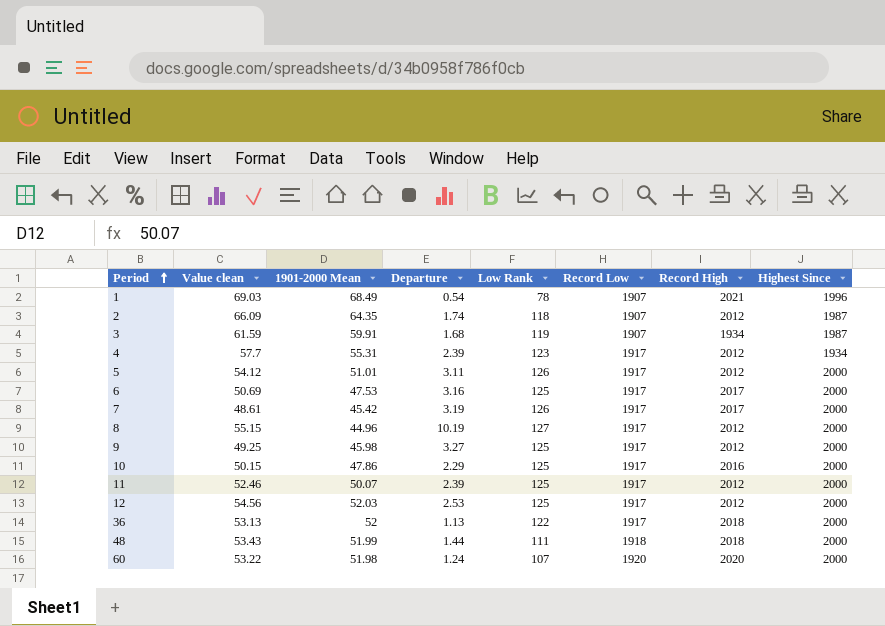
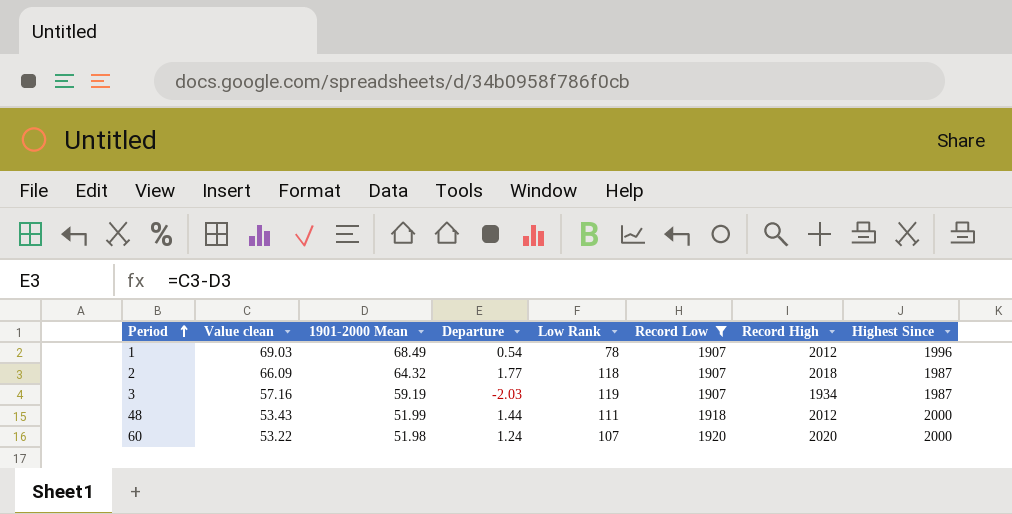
filter: none -> Record Low != 1917
1 | Record High: 2021 -> 2012
2 | 1901-2000 Mean: 64.35 -> 64.32
2 | Departure: 1.74 -> 1.77
2 | Record High: 2012 -> 2018
3 | Value clean: 61.59 -> 57.16
3 | 1901-2000 Mean: 59.91 -> 59.19
3 | Departure: 1.68 -> -2.03
48 | Record High: 2018 -> 2012

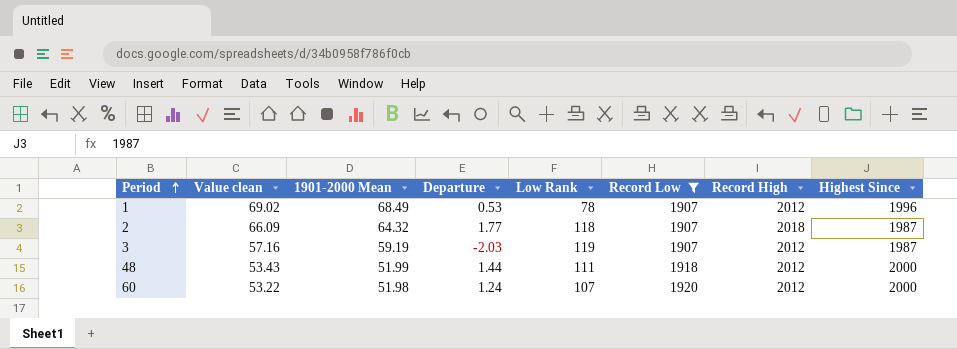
1 | Value clean: 69.03 -> 69.02
1 | Departure: 0.54 -> 0.53
3 | Record High: 1934 -> 2012
60 | Record High: 2020 -> 2012

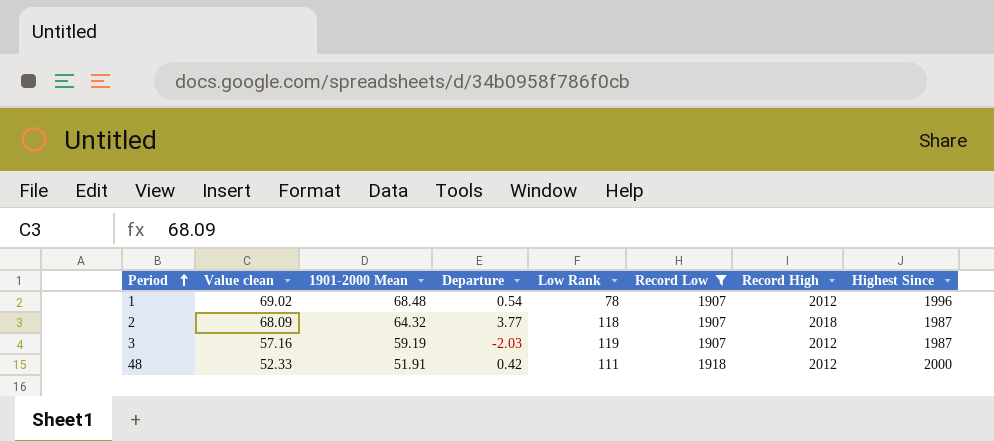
row 60: 53.22 | 51.98 | 1.24 | 107 | 1920 | 2012 | 2000 -> none
1 | 1901-2000 Mean: 68.49 -> 68.48
1 | Departure: 0.53 -> 0.54
2 | Value clean: 66.09 -> 68.09
2 | Departure: 1.77 -> 3.77
48 | Value clean: 53.43 -> 52.33
48 | 1901-2000 Mean: 51.99 -> 51.91
48 | Departure: 1.44 -> 0.42

